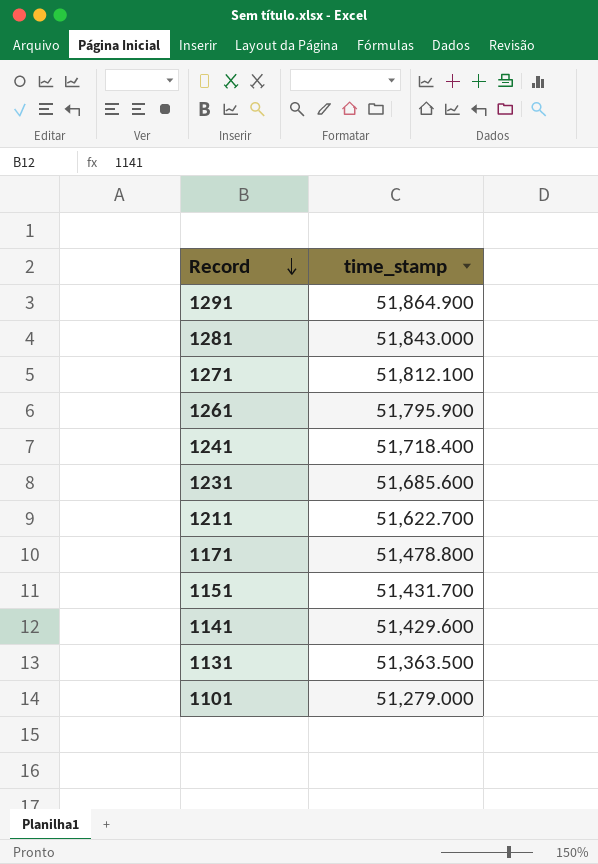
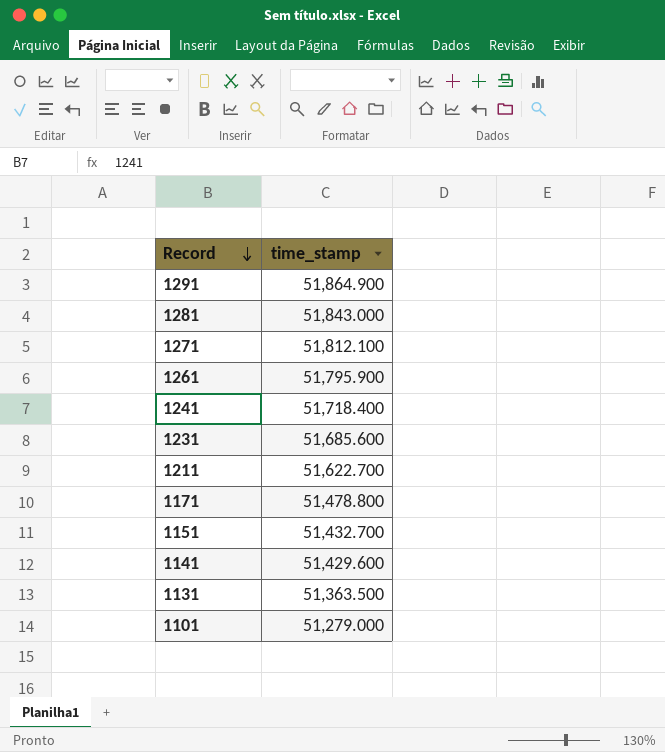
1151 | time_stamp: 51,431.700 -> 51,432.700

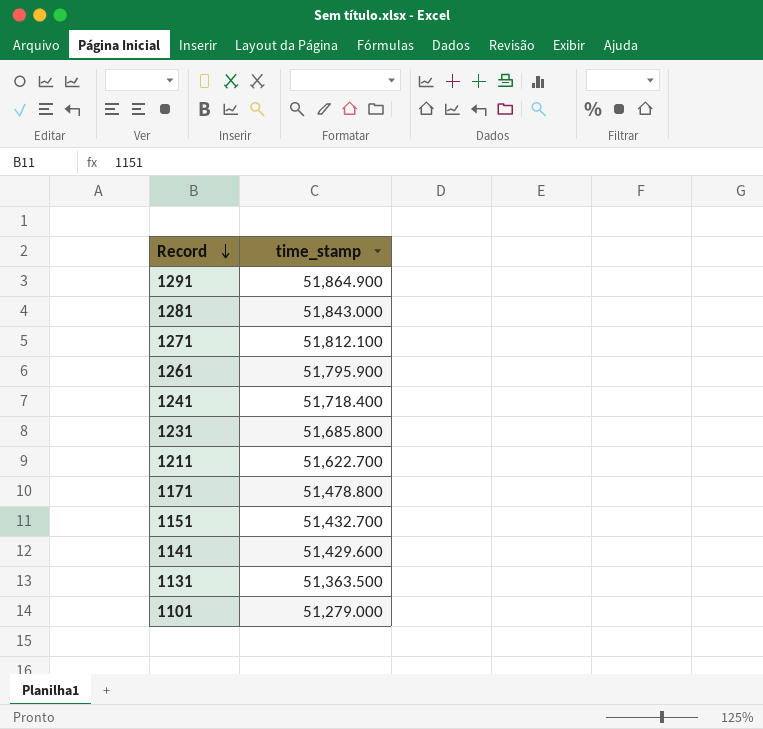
1231 | time_stamp: 51,685.600 -> 51,685.800

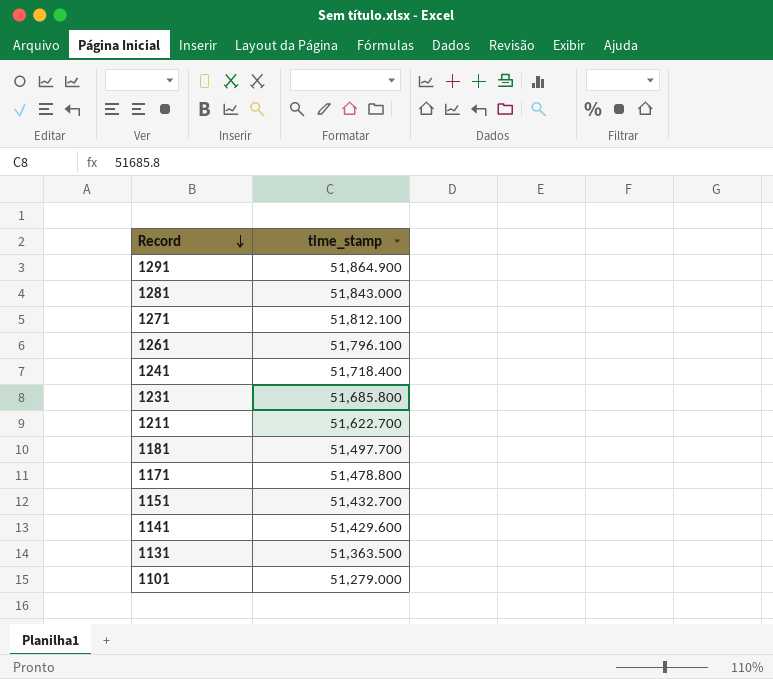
1261 | time_stamp: 51,795.900 -> 51,796.100
row 1181: none -> 51,497.700

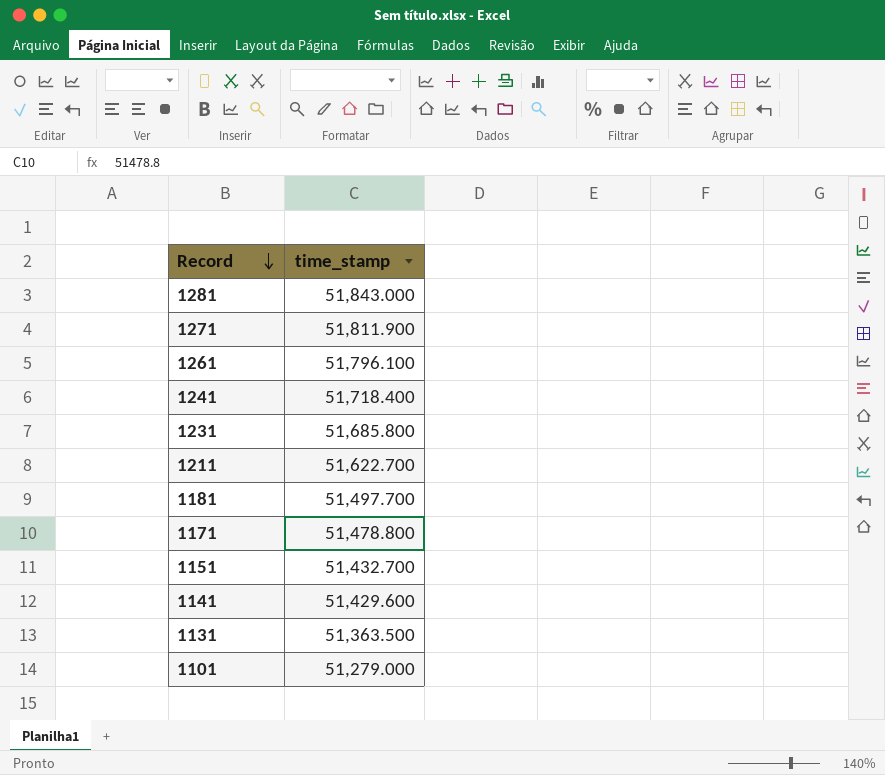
row 1291: 51,864.900 -> none
1271 | time_stamp: 51,812.100 -> 51,811.900

